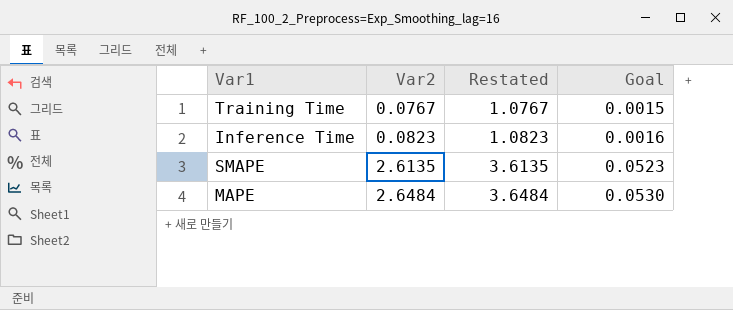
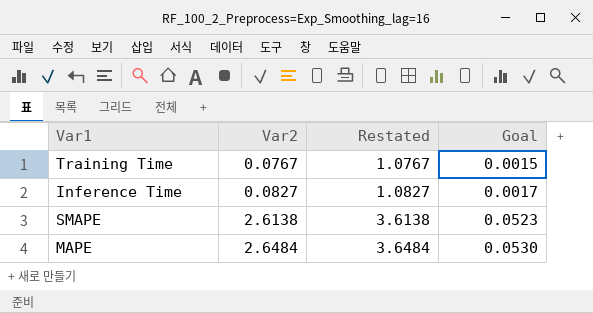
Inference Time | Var2: 0.0823 -> 0.0827
Inference Time | Restated: 1.0823 -> 1.0827
Inference Time | Goal: 0.0016 -> 0.0017
SMAPE | Var2: 2.6135 -> 2.6138
SMAPE | Restated: 3.6135 -> 3.6138

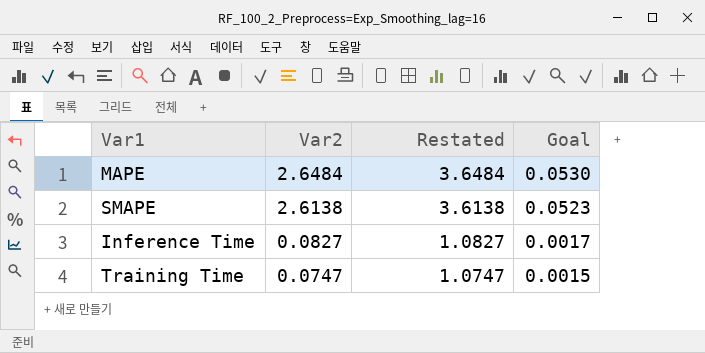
row order: Var2 ascending -> Var2 descending
Training Time | Var2: 0.0767 -> 0.0747
Training Time | Restated: 1.0767 -> 1.0747

